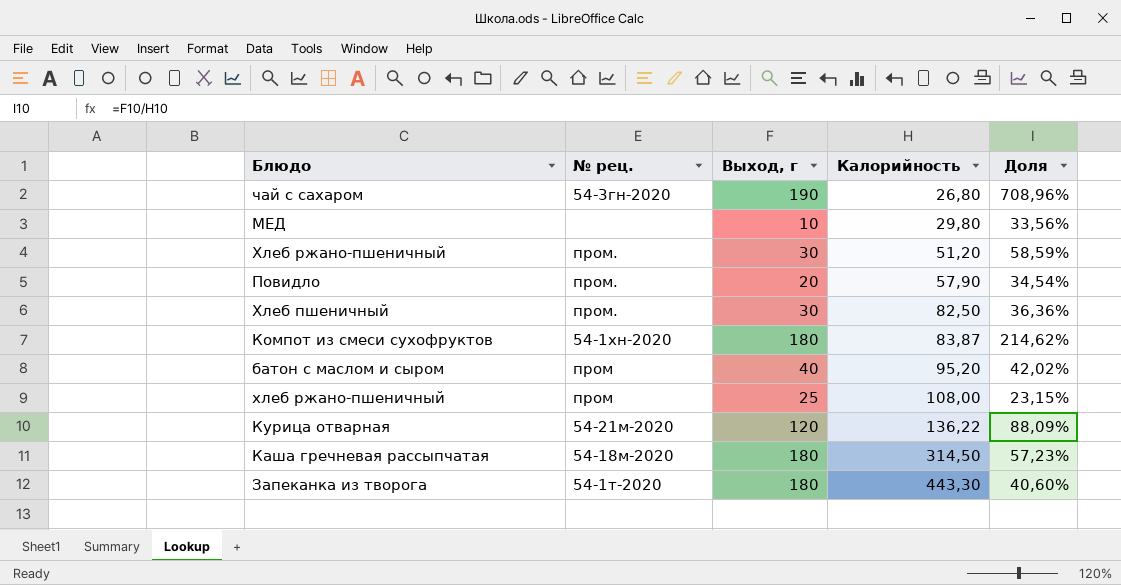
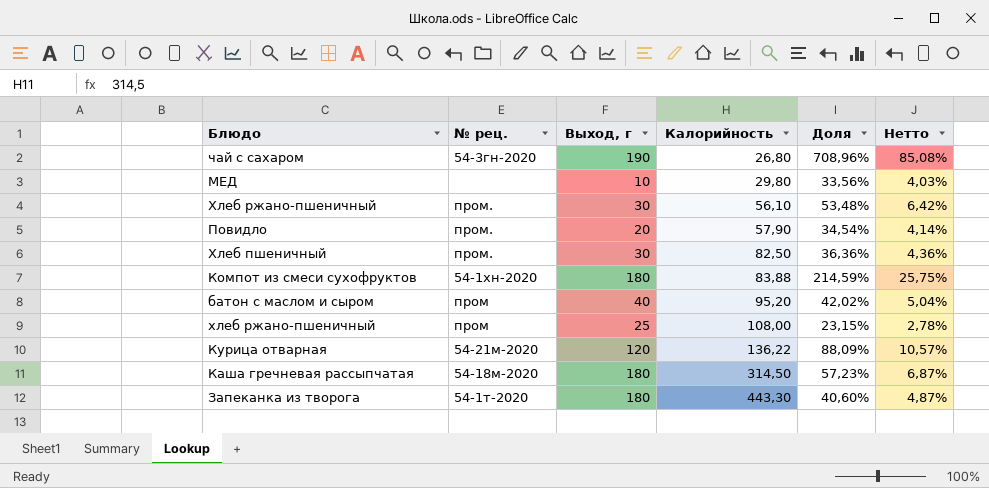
column Нетто | formula: none -> [Доля] * 0,12
Хлеб ржано-пшеничный | Калорийность: 51,20 -> 56,10
Хлеб ржано-пшеничный | Доля: 58,59% -> 53,48%
Компот из смеси сухофруктов | Калорийность: 83,87 -> 83,88
Компот из смеси сухофруктов | Доля: 214,62% -> 214,59%

